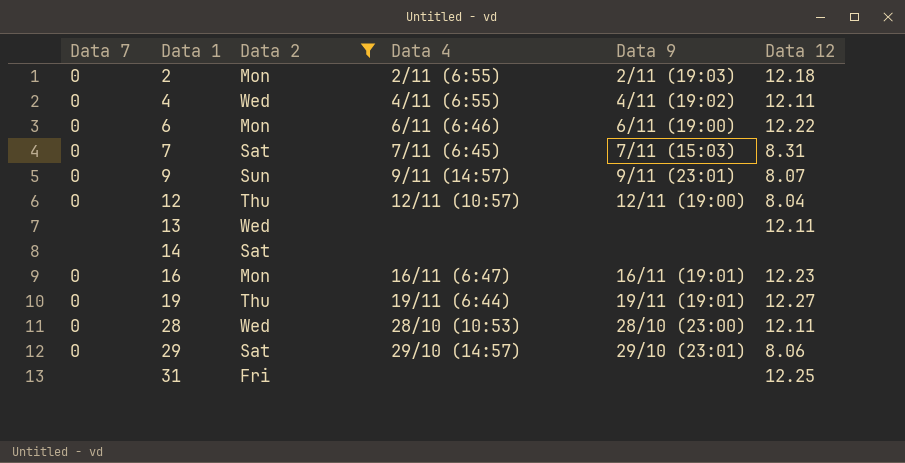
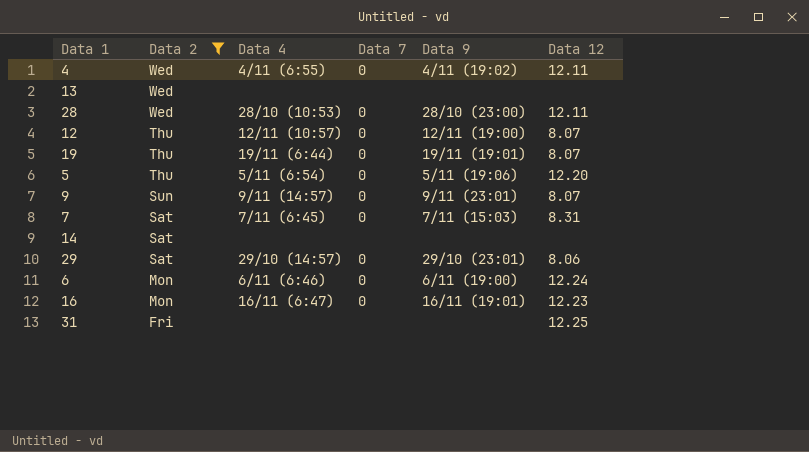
row order: Data 1 ascending -> Data 2 descending
column Data 7 | position: 1 -> 4
row 2: 0 | Mon | 2/11 (6:55) | 2/11 (19:03) | 12.18 -> none
13 | Data 12: 12.11 -> none
12 | Data 12: 8.04 -> 8.07
19 | Data 12: 12.27 -> 8.07
row 5: none -> Thu | 5/11 (6:54) | 0 | 5/11 (19:06) | 12.20
6 | Data 12: 12.22 -> 12.24

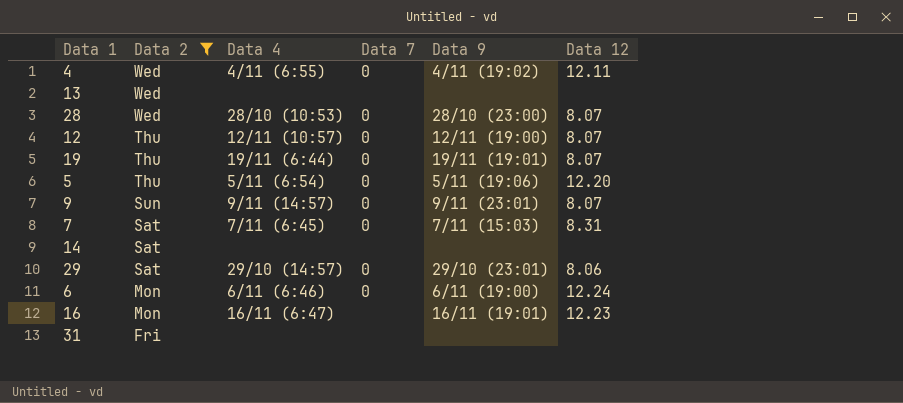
28 | Data 12: 12.11 -> 8.07
16 | Data 7: 0 -> none
31 | Data 12: 12.25 -> none

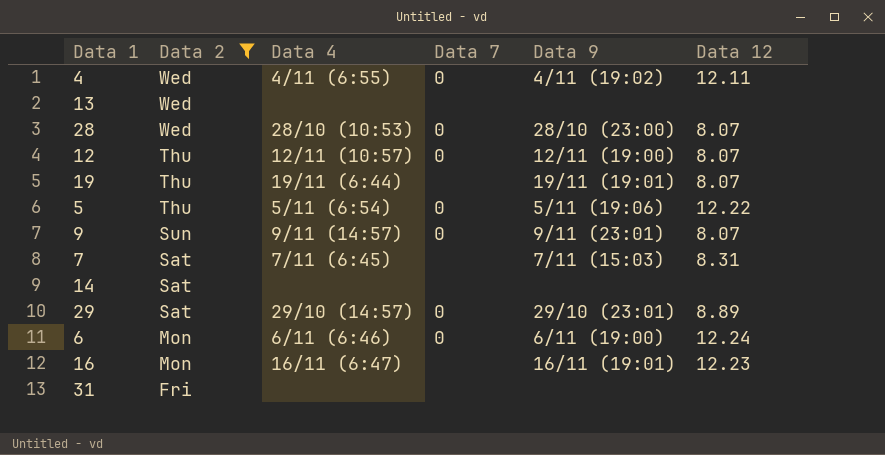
19 | Data 7: 0 -> none
5 | Data 12: 12.20 -> 12.22
7 | Data 7: 0 -> none
29 | Data 12: 8.06 -> 8.89

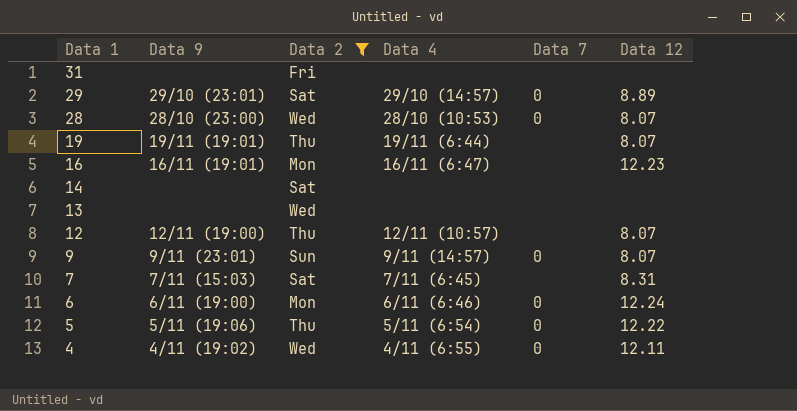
row order: Data 2 descending -> Data 1 descending
column Data 9 | position: 5 -> 2
12 | Data 7: 0 -> none

